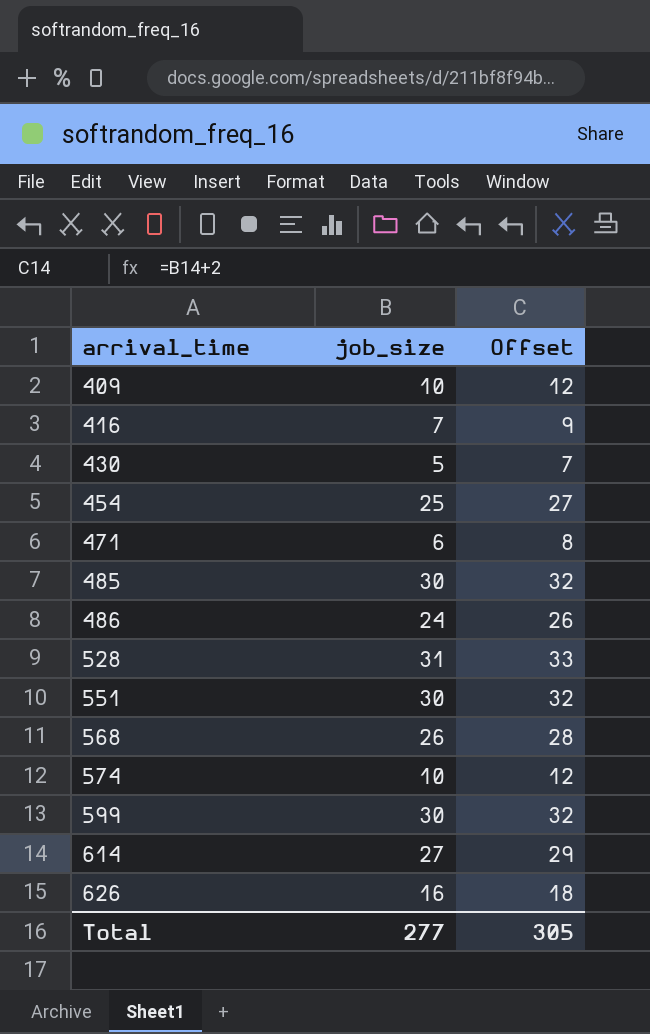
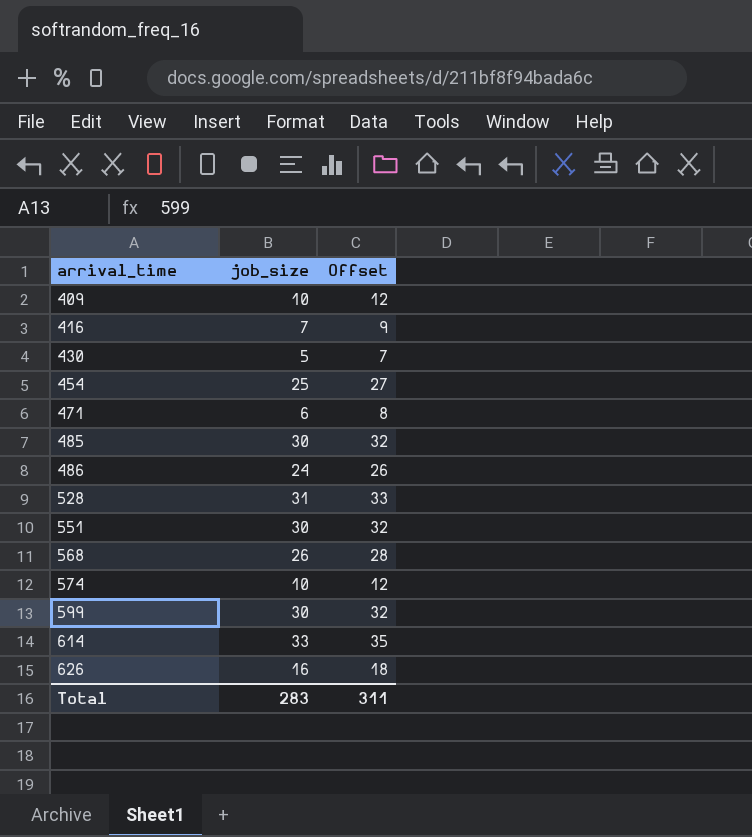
614 | job_size: 27 -> 33
614 | Offset: 29 -> 35
Total | job_size: 277 -> 283
Total | Offset: 305 -> 311

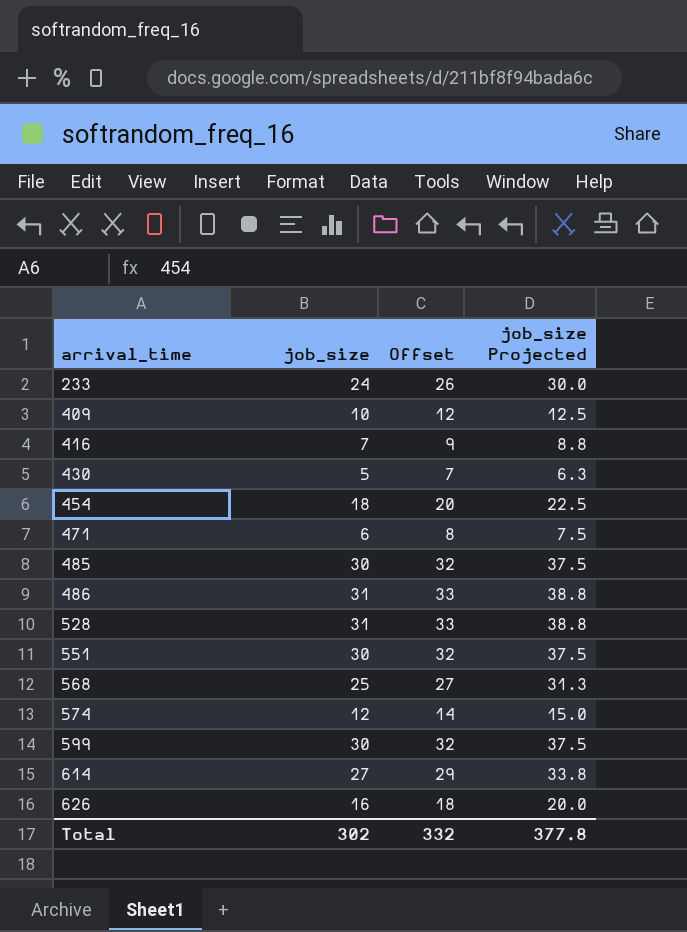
column job_size Projected | formula: none -> [job_size] * 1.25
row 233: none -> 24 | 26 | 30.0
454 | job_size: 25 -> 18
454 | Offset: 27 -> 20
486 | job_size: 24 -> 31
486 | Offset: 26 -> 33
568 | job_size: 26 -> 25
568 | Offset: 28 -> 27
574 | job_size: 10 -> 12
574 | Offset: 12 -> 14
614 | job_size: 33 -> 27
614 | Offset: 35 -> 29
Total | job_size: 283 -> 302
Total | Offset: 311 -> 332

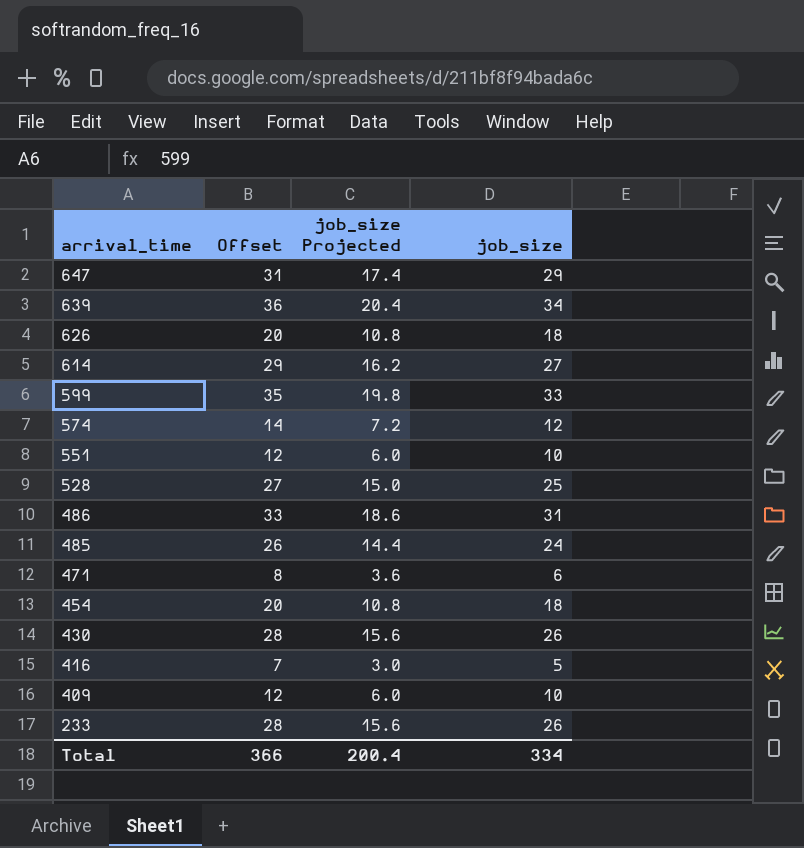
row order: arrival_time ascending -> arrival_time descending
column job_size Projected | formula: [job_size] * 1.25 -> [job_size] * 0.6
column job_size | position: 2 -> 4
row 568: 25 | 27 | 31.3 -> none
row 647: none -> 31 | 17.4 | 29
row 639: none -> 36 | 20.4 | 34
626 | Offset: 18 -> 20
626 | job_size: 16 -> 18
599 | Offset: 32 -> 35
599 | job_size: 30 -> 33
551 | Offset: 32 -> 12
551 | job_size: 30 -> 10
528 | Offset: 33 -> 27
528 | job_size: 31 -> 25
485 | Offset: 32 -> 26
485 | job_size: 30 -> 24
430 | Offset: 7 -> 28
430 | job_size: 5 -> 26
416 | Offset: 9 -> 7
416 | job_size: 7 -> 5
233 | Offset: 26 -> 28
233 | job_size: 24 -> 26
Total | Offset: 332 -> 366
Total | job_size Projected: 377.8 -> 200.4
Total | job_size: 302 -> 334

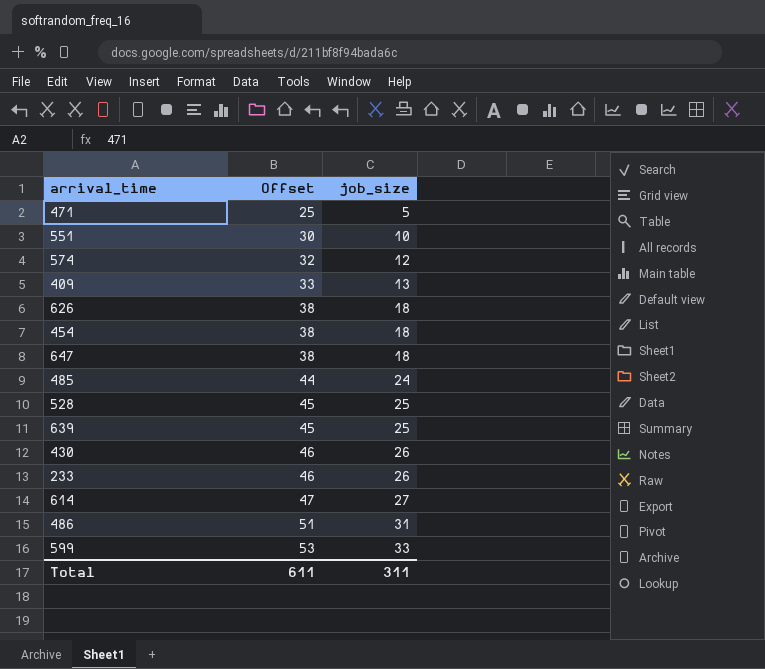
row order: arrival_time descending -> Offset ascending
column job_size Projected | formula: [job_size] * 0.6 -> none
column Offset | formula: [job_size] + 2 -> [job_size] + 20
row 416: 7 | 3.0 | 5 -> none
471 | job_size: 6 -> 5
409 | job_size: 10 -> 13
647 | job_size: 29 -> 18
639 | job_size: 34 -> 25
Total | Offset: 366 -> 611
Total | job_size: 334 -> 311

